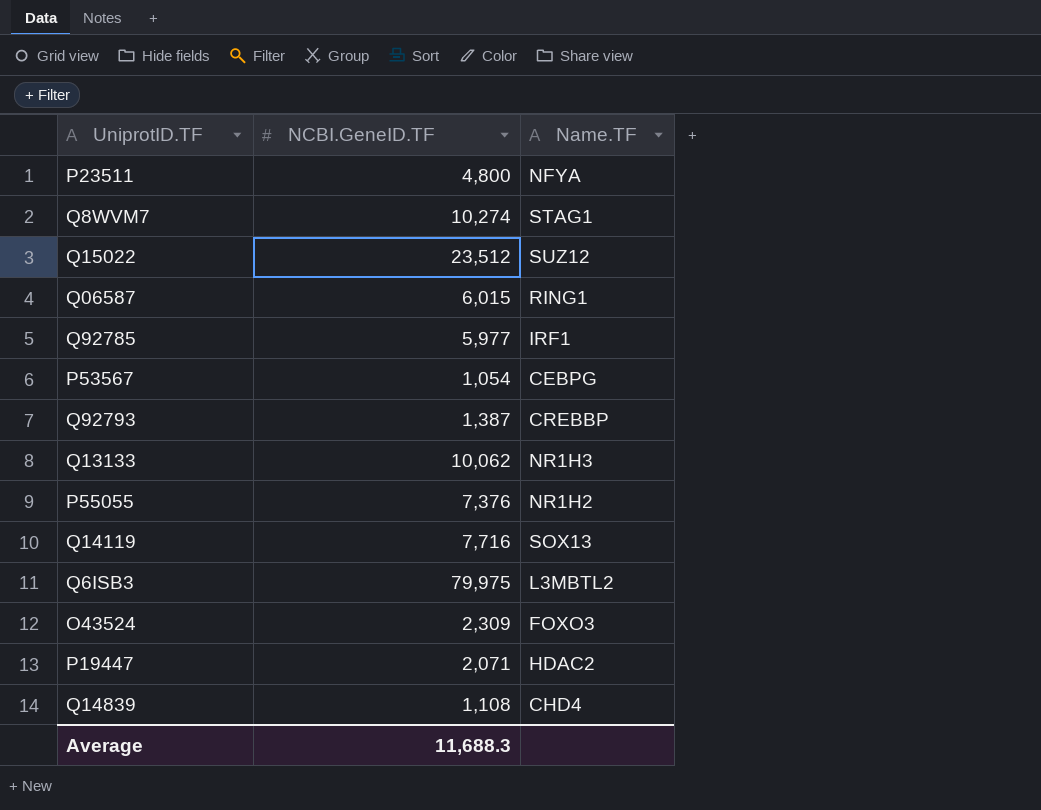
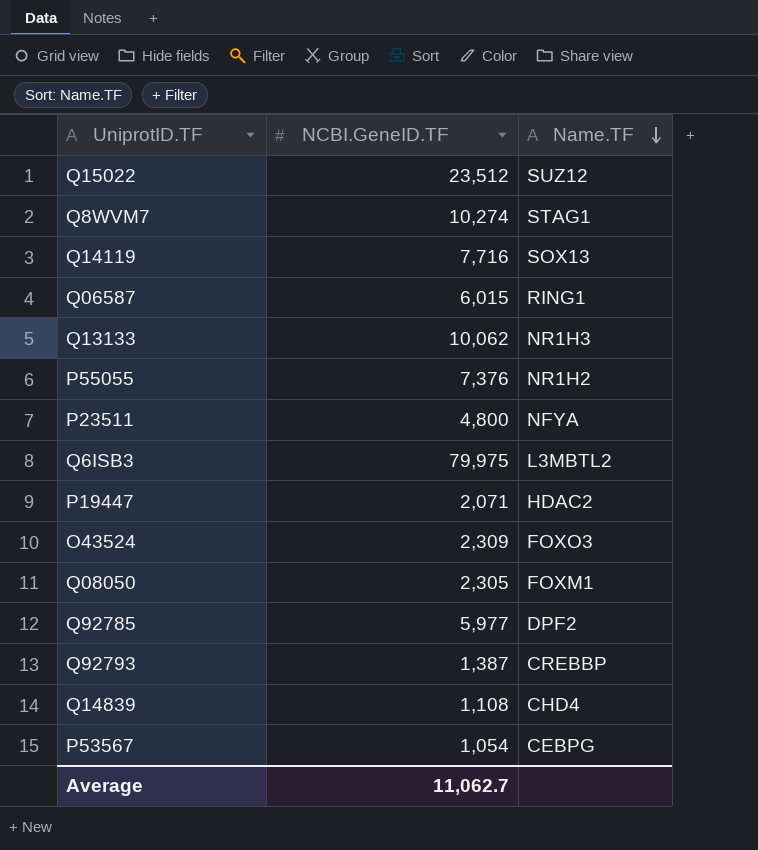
row order: none -> Name.TF descending
row Q08050: none -> 2,305 | FOXM1
Q92785 | Name.TF: IRF1 -> DPF2
Average | NCBI.GeneID.TF: 11,688.3 -> 11,062.7

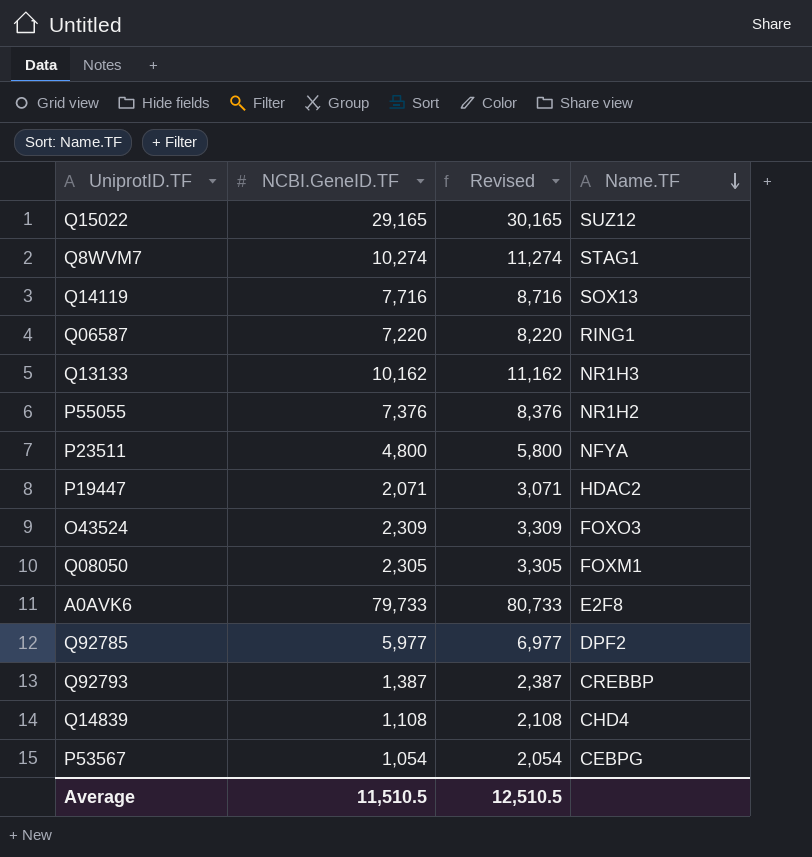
column Revised | formula: none -> [NCBI.GeneID.TF] + 1000
row Q6ISB3: 79,975 | L3MBTL2 -> none
Q15022 | NCBI.GeneID.TF: 23,512 -> 29,165
Q06587 | NCBI.GeneID.TF: 6,015 -> 7,220
Q13133 | NCBI.GeneID.TF: 10,062 -> 10,162
row A0AVK6: none -> 79,733 | 80,733 | E2F8
Average | NCBI.GeneID.TF: 11,062.7 -> 11,510.5

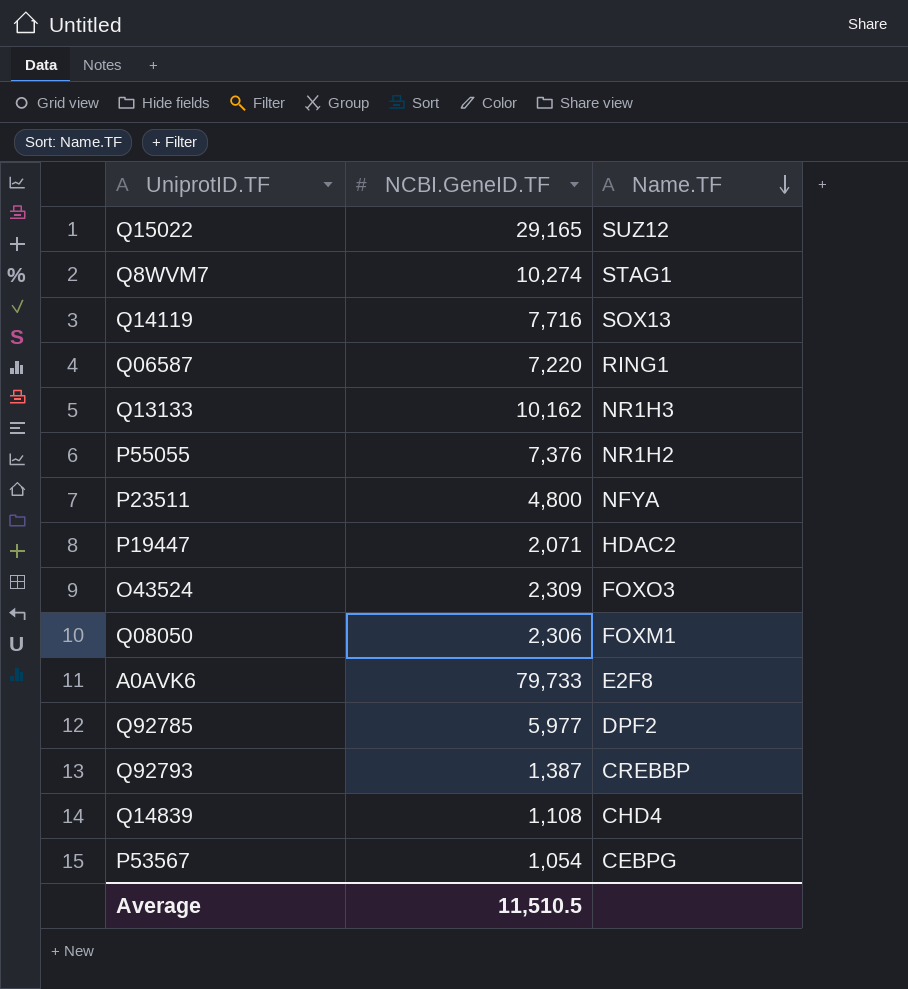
column Revised | formula: [NCBI.GeneID.TF] + 1000 -> none
Q08050 | NCBI.GeneID.TF: 2,305 -> 2,306

